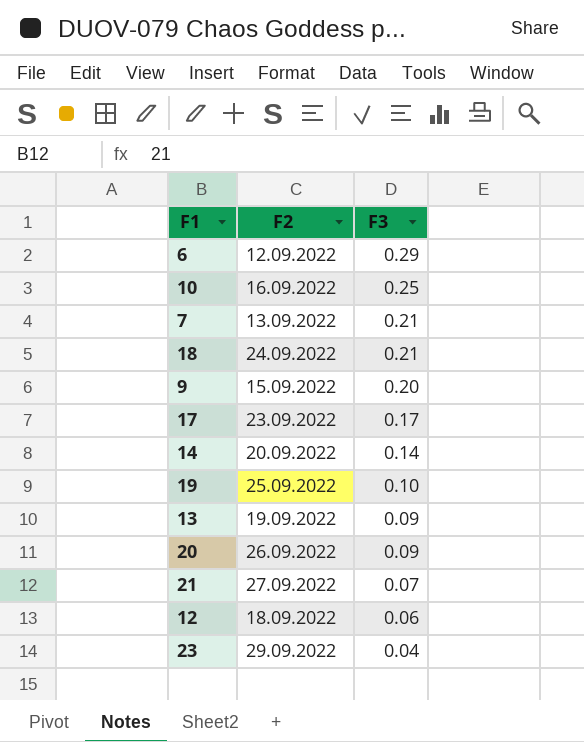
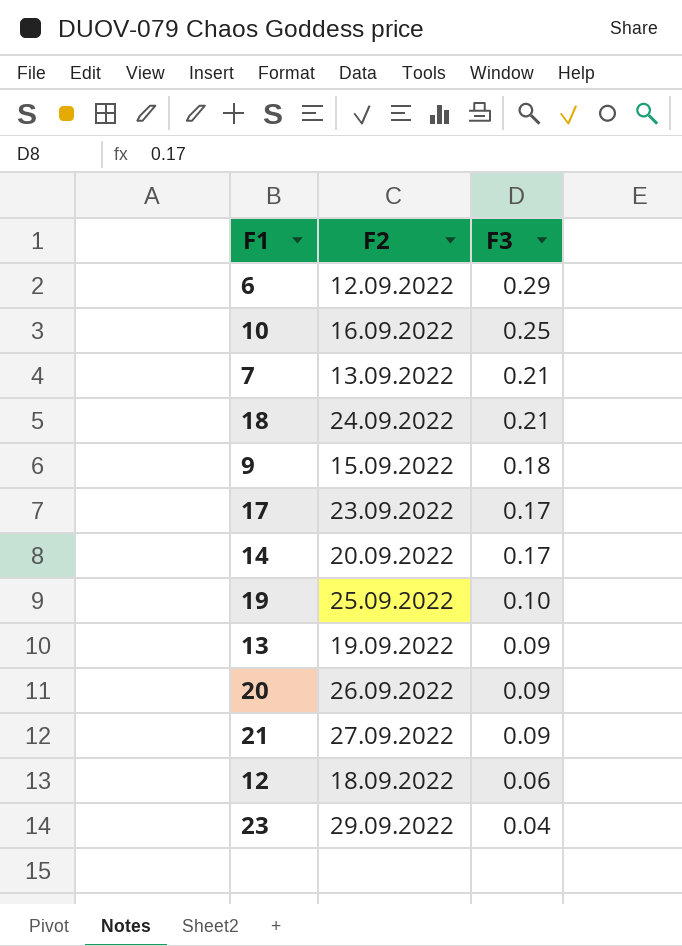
9 | F3: 0.20 -> 0.18
14 | F3: 0.14 -> 0.17
21 | F3: 0.07 -> 0.09

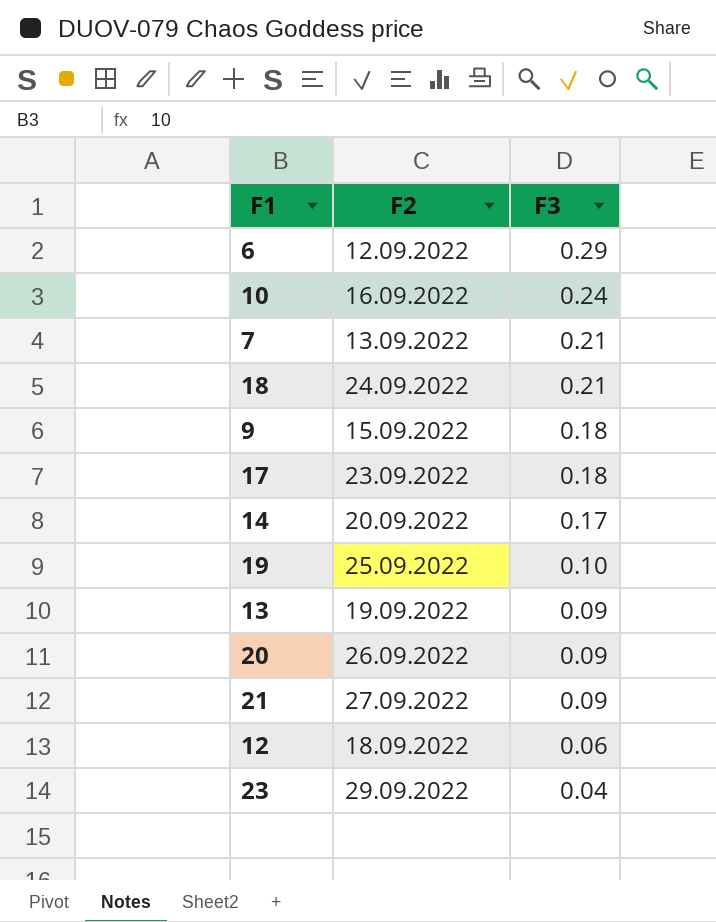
10 | F3: 0.25 -> 0.24
17 | F3: 0.17 -> 0.18

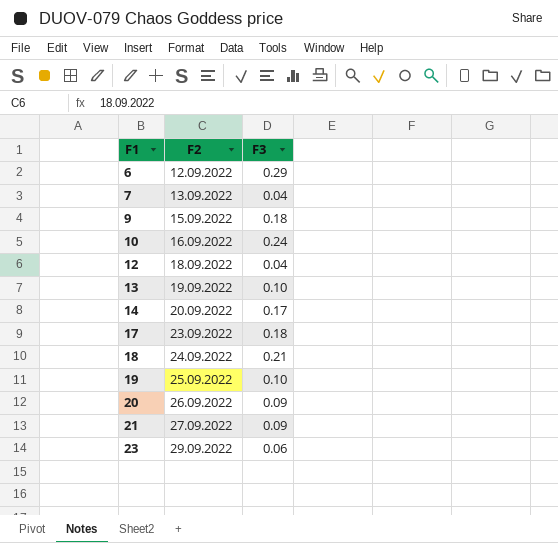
row order: F3 descending -> F1 ascending
7 | F3: 0.21 -> 0.04
12 | F3: 0.06 -> 0.04
13 | F3: 0.09 -> 0.10
23 | F3: 0.04 -> 0.06

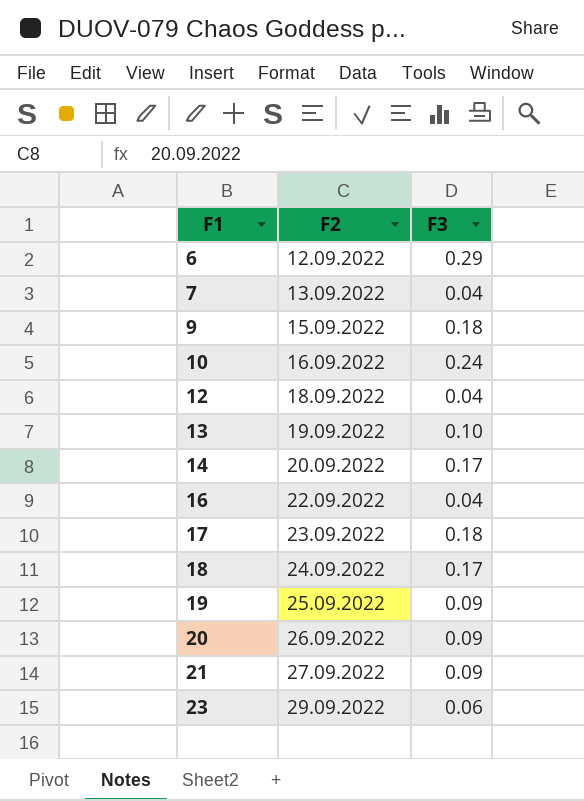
row 16: none -> 22.09.2022 | 0.04
18 | F3: 0.21 -> 0.17
19 | F3: 0.10 -> 0.09

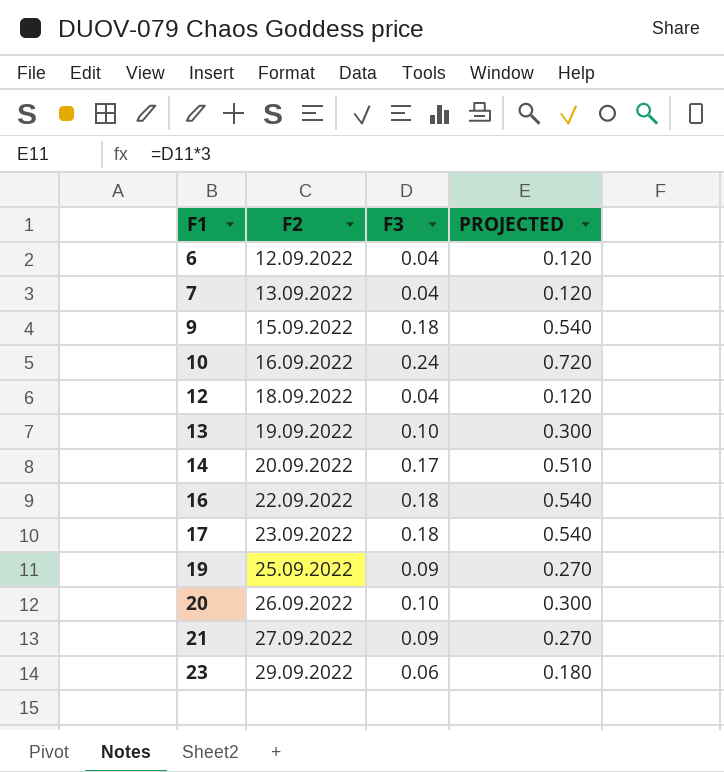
column PROJECTED | formula: none -> [F3] * 3
row 18: 24.09.2022 | 0.17 -> none
6 | F3: 0.29 -> 0.04
16 | F3: 0.04 -> 0.18
20 | F3: 0.09 -> 0.10

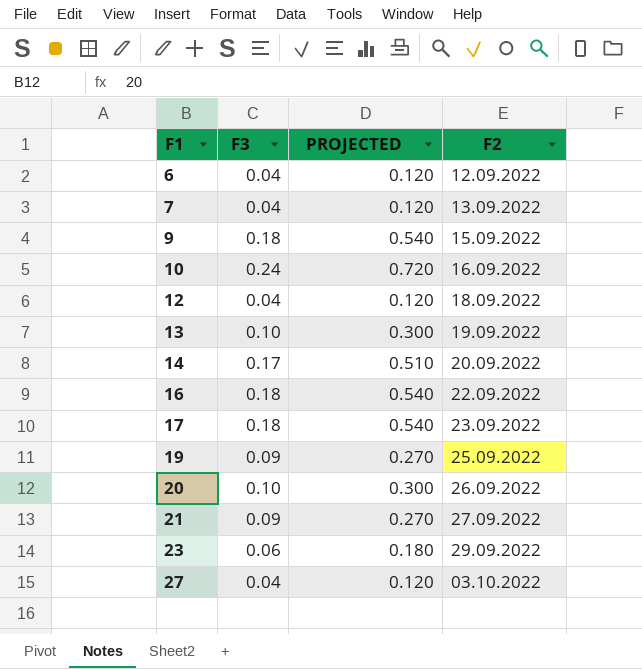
column F2 | position: 2 -> 4
row 27: none -> 0.04 | 0.120 | 03.10.2022

